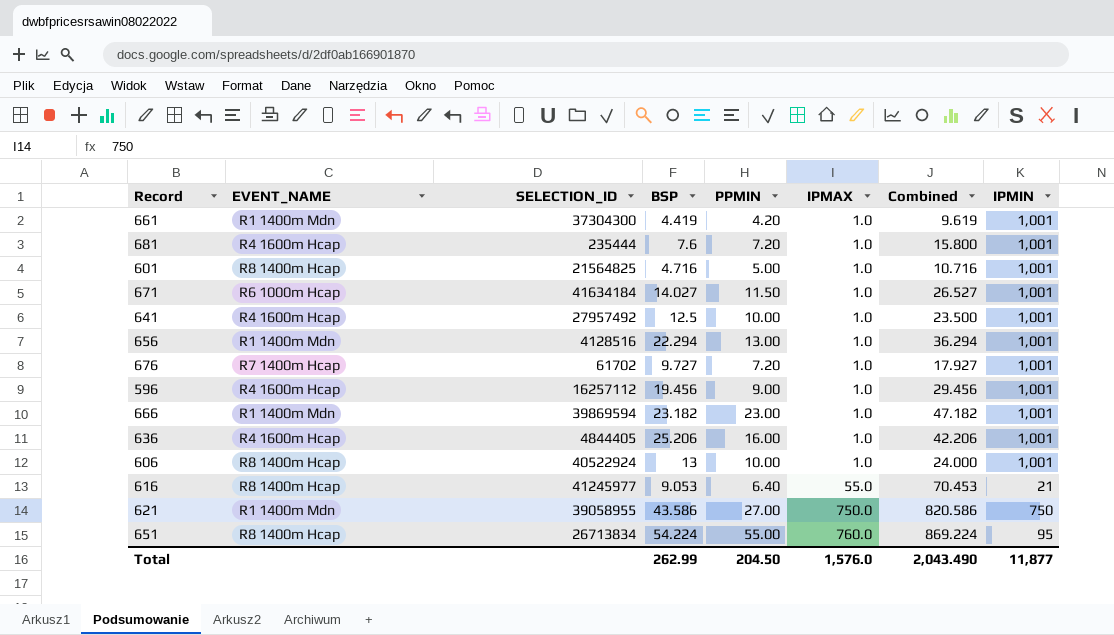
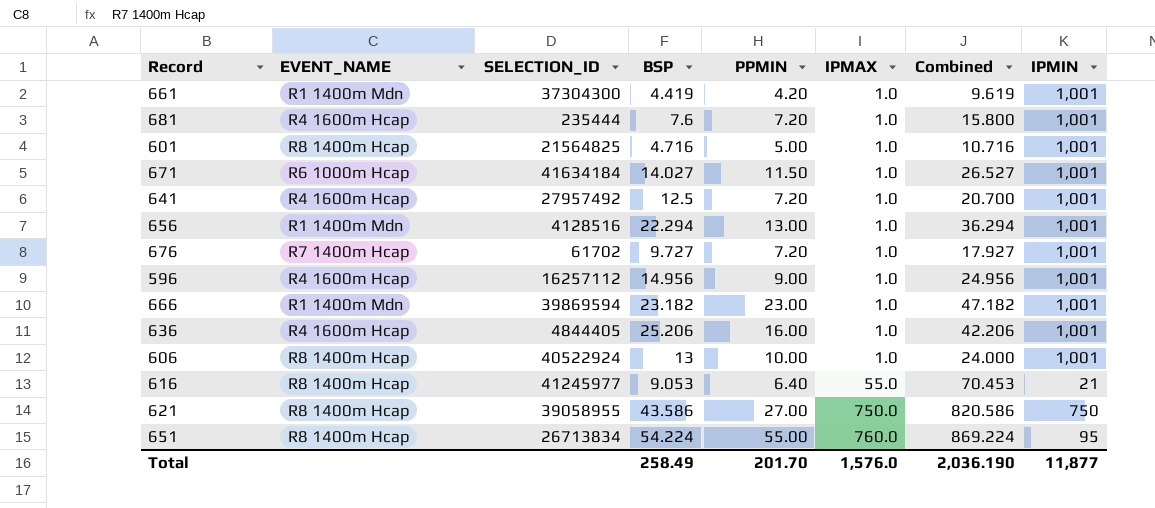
641 | PPMIN: 10.00 -> 7.20
641 | Combined: 23.500 -> 20.700
596 | BSP: 19.456 -> 14.956
596 | Combined: 29.456 -> 24.956
621 | EVENT_NAME: R1 1400m Mdn -> R8 1400m Hcap
Total | BSP: 262.99 -> 258.49
Total | PPMIN: 204.50 -> 201.70
Total | Combined: 2,043.490 -> 2,036.190

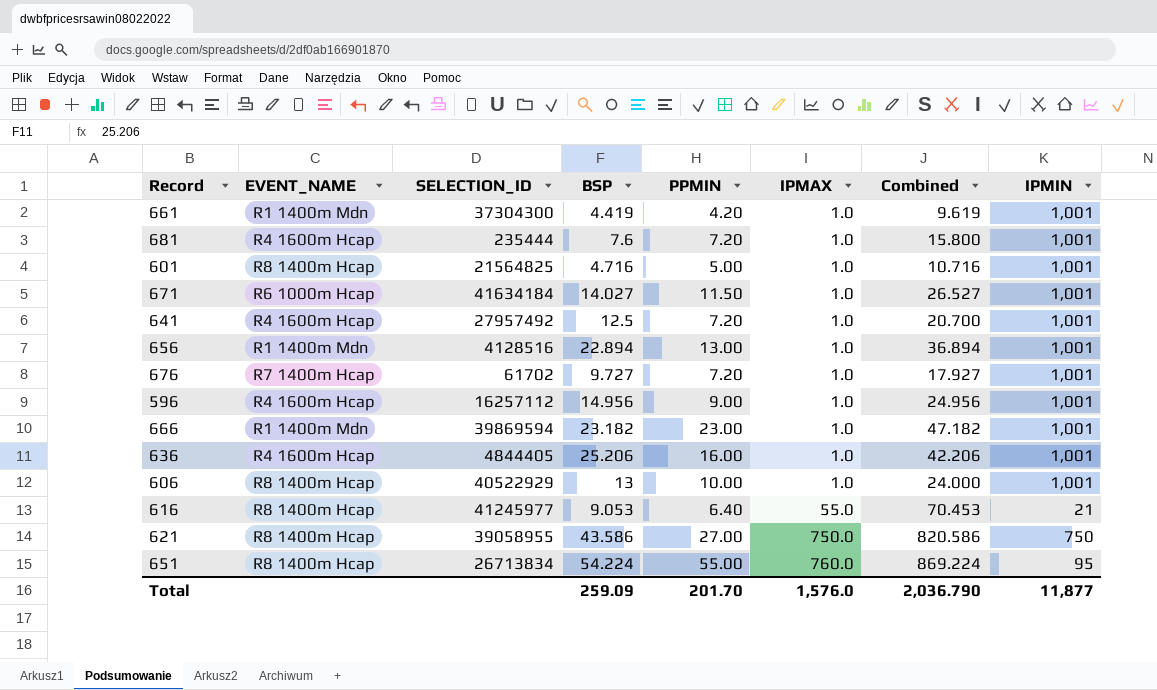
656 | BSP: 22.294 -> 22.894
656 | Combined: 36.294 -> 36.894
606 | SELECTION_ID: 40522924 -> 40522929
Total | BSP: 258.49 -> 259.09
Total | Combined: 2,036.190 -> 2,036.790

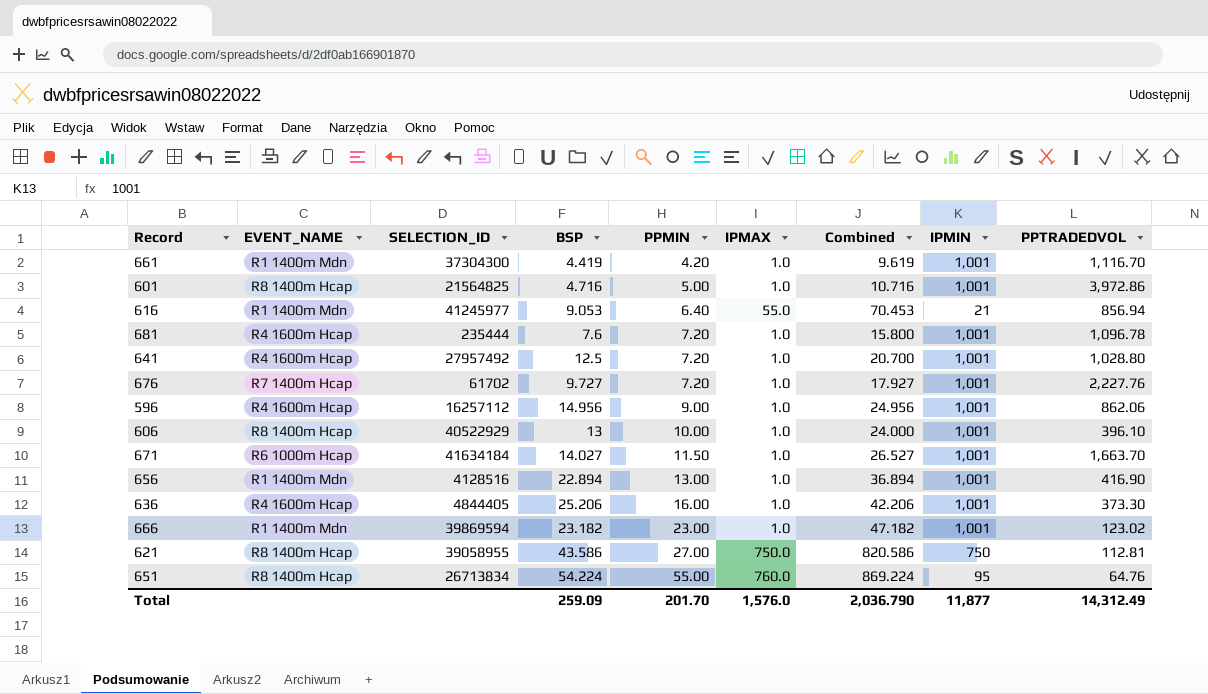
row order: IPMAX ascending -> PPMIN ascending
column PPTRADEDVOL | position: none -> 9
616 | EVENT_NAME: R8 1400m Hcap -> R1 1400m Mdn

